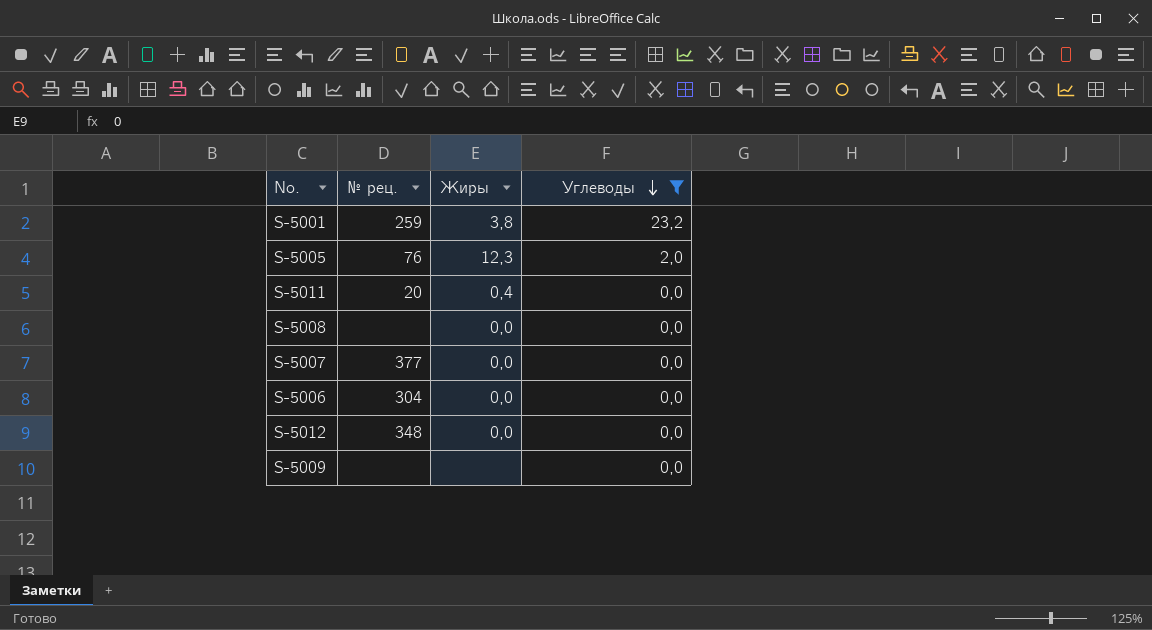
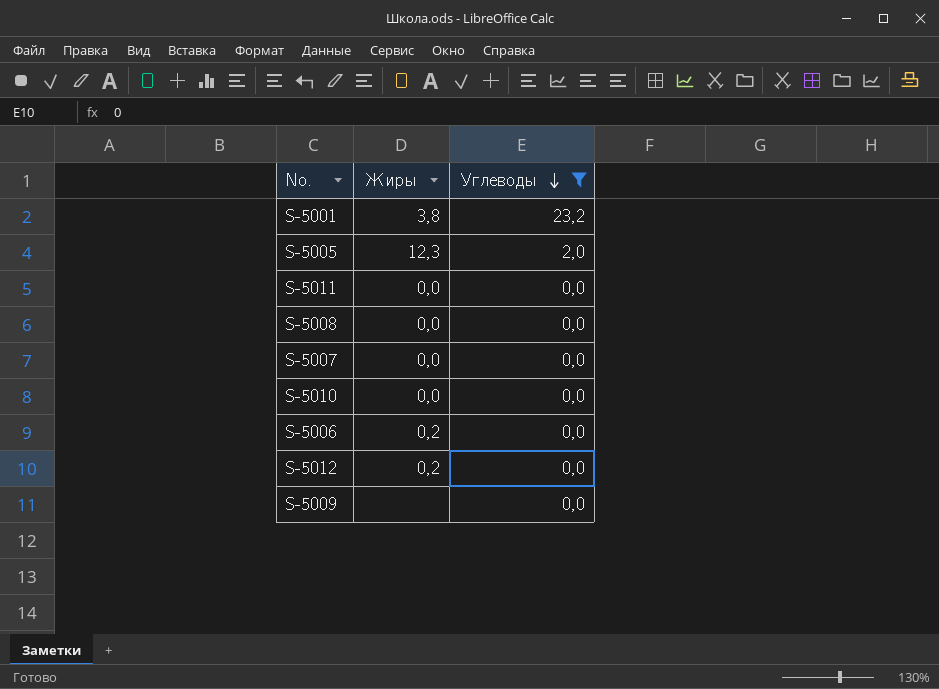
column № рец. | position: 2 -> none
S-5011 | Жиры: 0,4 -> 0,0
row S-5010: none -> 0,0 | 0,0
S-5006 | Жиры: 0,0 -> 0,2
S-5012 | Жиры: 0,0 -> 0,2

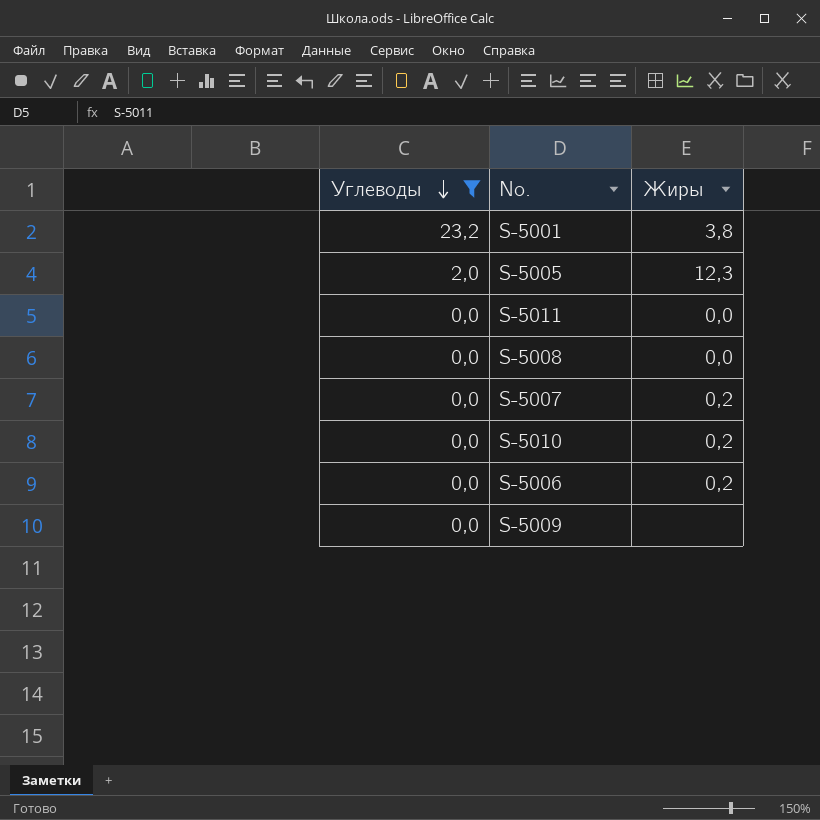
column Углеводы | position: 3 -> 1
row S-5012: 0,2 | 0,0 -> none
S-5007 | Жиры: 0,0 -> 0,2
S-5010 | Жиры: 0,0 -> 0,2

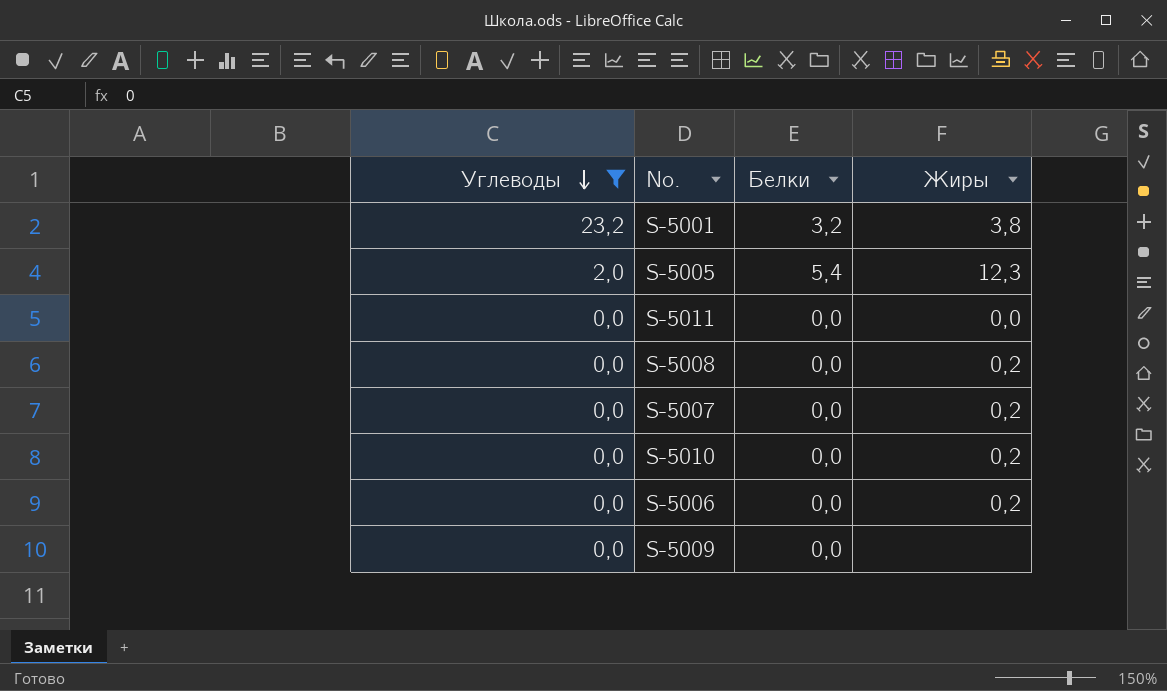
column Белки | position: none -> 3
S-5008 | Жиры: 0,0 -> 0,2

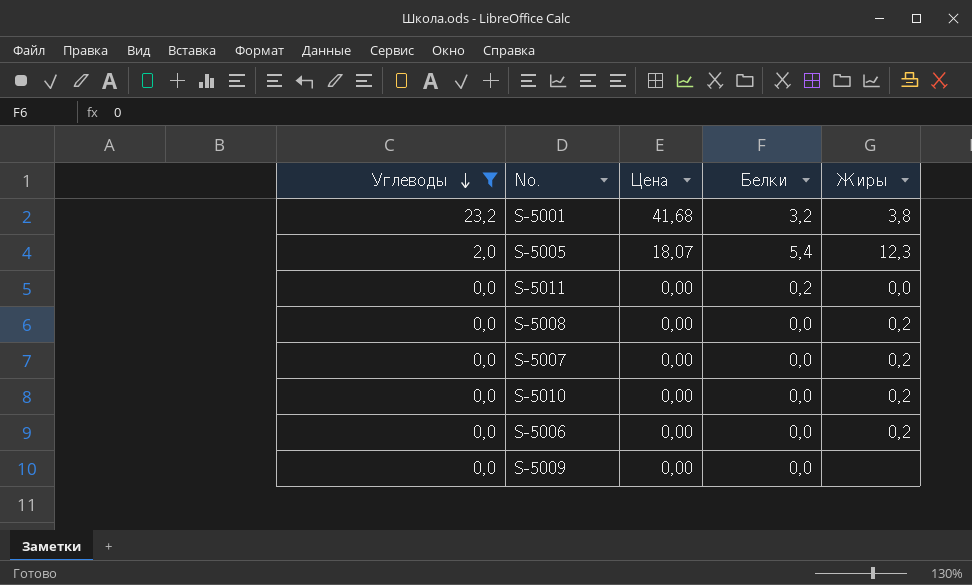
column Цена | position: none -> 3
S-5011 | Белки: 0,0 -> 0,2

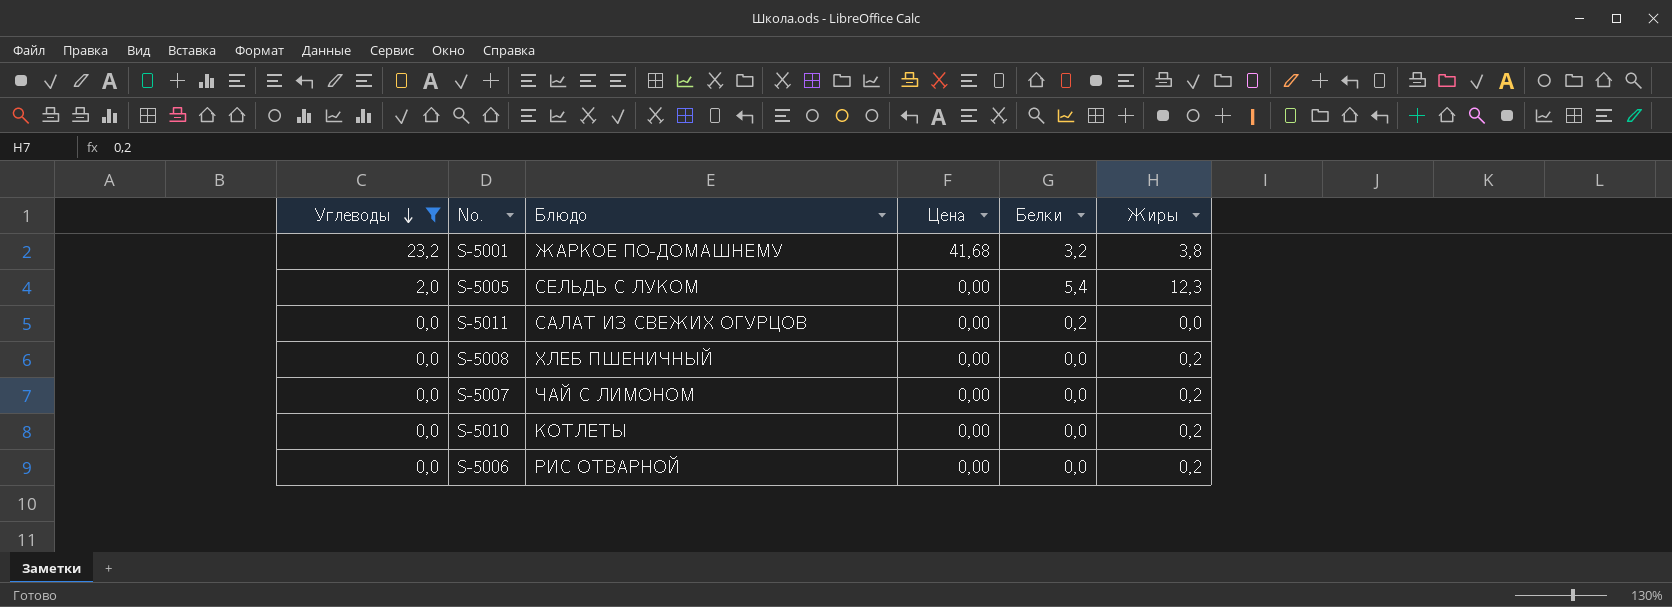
column Блюдо | position: none -> 3
row S-5009: 0,0 | 0,00 | 0,0 | none -> none
S-5005 | Цена: 18,07 -> 0,00

